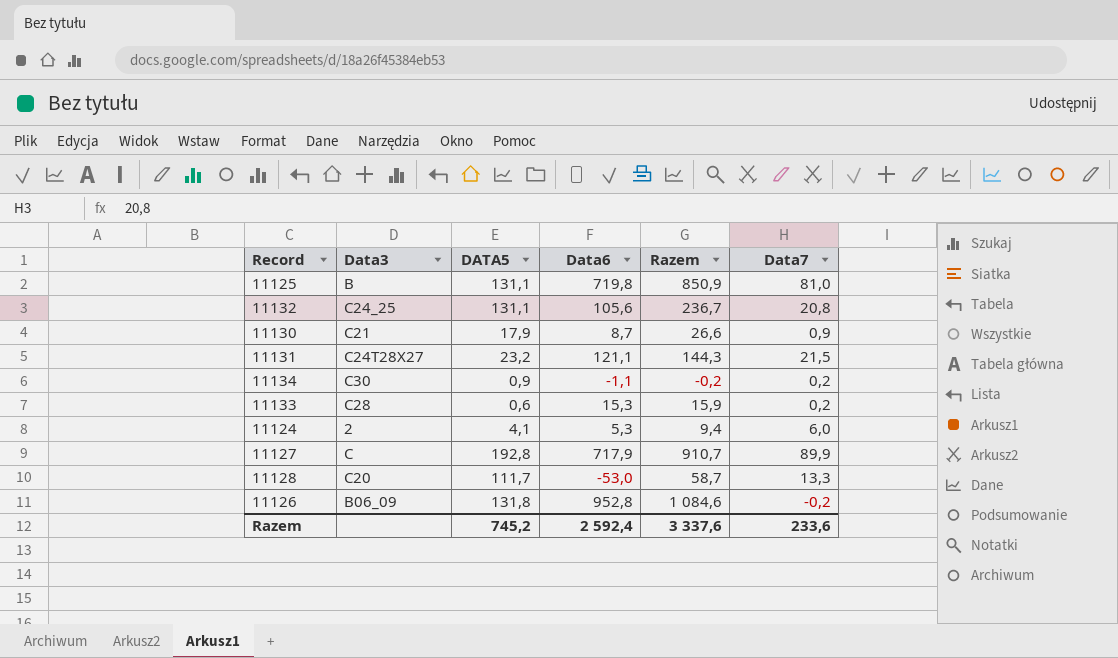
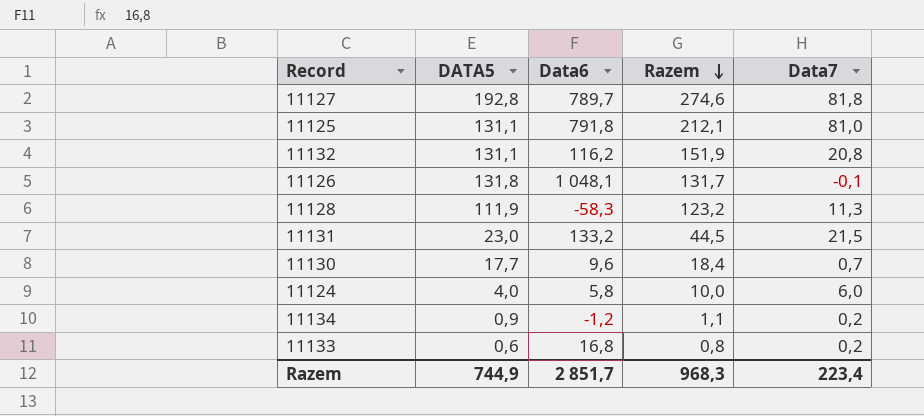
row order: none -> Razem descending
column Data3 | position: 2 -> none
column Razem | formula: [DATA5] + [Data6] -> [DATA5] + [Data7]
11127 | Data6: 717,9 -> 789,7
11127 | Data7: 89,9 -> 81,8
11125 | Data6: 719,8 -> 791,8
11132 | Data6: 105,6 -> 116,2
11126 | Data6: 952,8 -> 1 048,1
11126 | Data7: -0,2 -> -0,1
11128 | DATA5: 111,7 -> 111,9
11128 | Data6: -53,0 -> -58,3
11128 | Data7: 13,3 -> 11,3
11131 | DATA5: 23,2 -> 23,0
11131 | Data6: 121,1 -> 133,2
11130 | DATA5: 17,9 -> 17,7
11130 | Data6: 8,7 -> 9,6
11130 | Data7: 0,9 -> 0,7
11124 | DATA5: 4,1 -> 4,0
11124 | Data6: 5,3 -> 5,8
11134 | Data6: -1,1 -> -1,2
11133 | Data6: 15,3 -> 16,8
Razem | DATA5: 745,2 -> 744,9
Razem | Data6: 2 592,4 -> 2 851,7
Razem | Razem: 3 337,6 -> 968,3
Razem | Data7: 233,6 -> 223,4

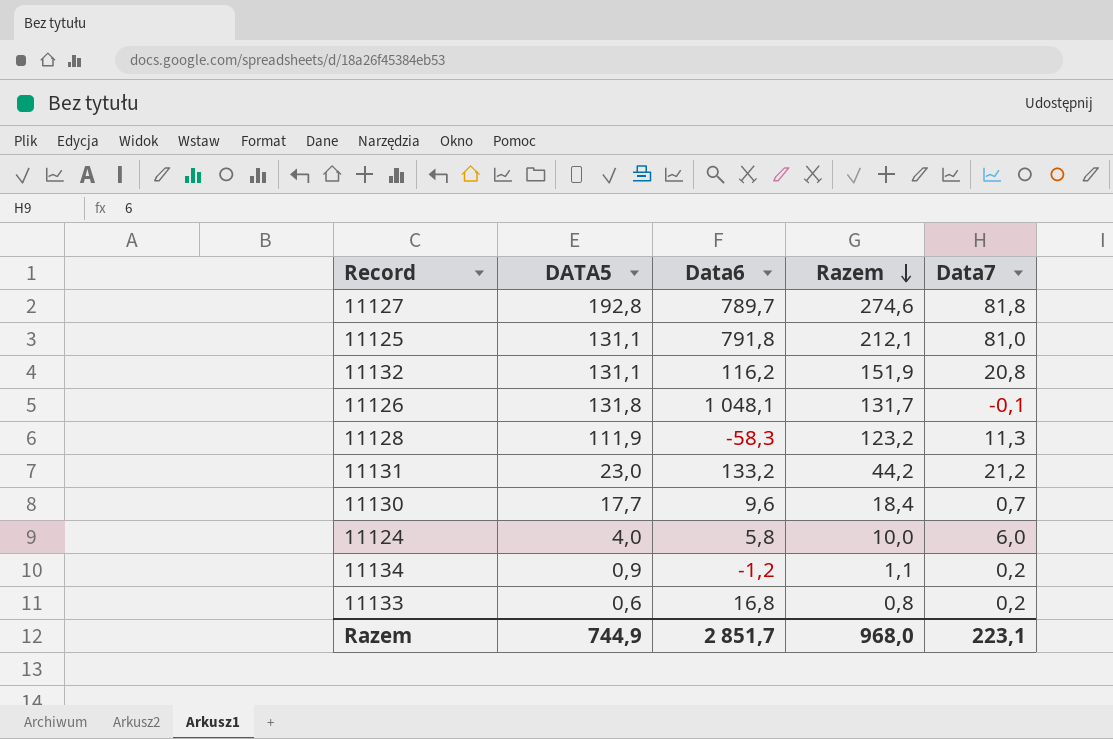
11131 | Razem: 44,5 -> 44,2
11131 | Data7: 21,5 -> 21,2
Razem | Razem: 968,3 -> 968,0
Razem | Data7: 223,4 -> 223,1

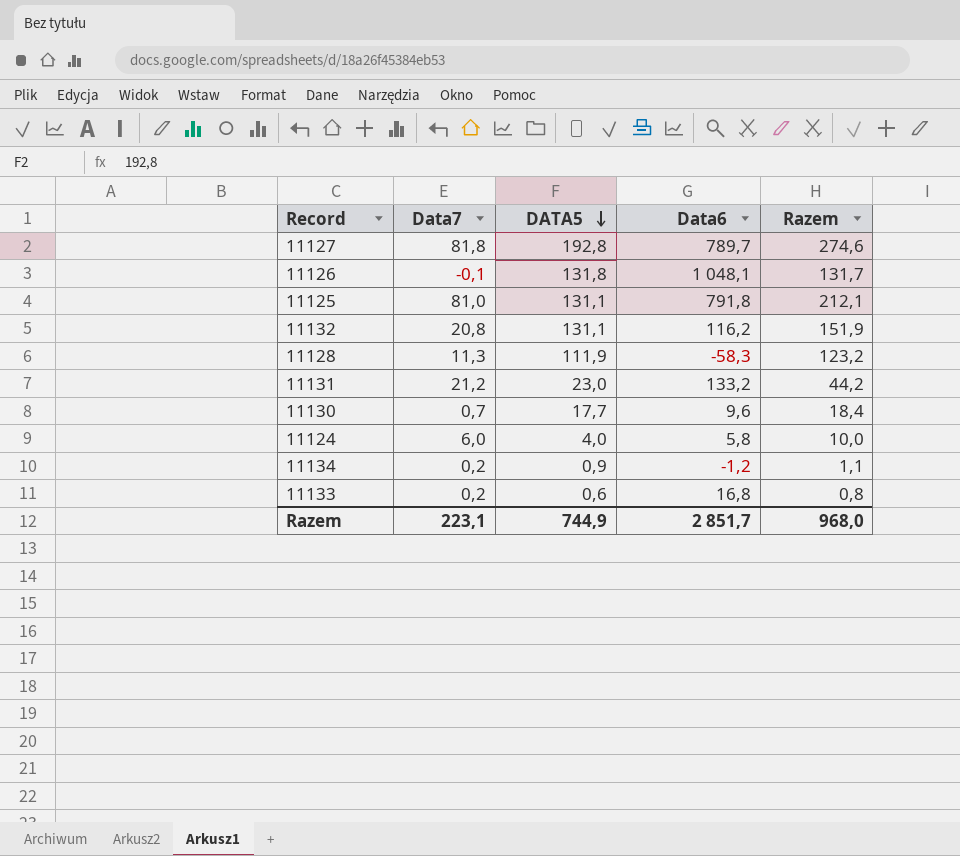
row order: Razem descending -> DATA5 descending
column Data7 | position: 5 -> 2

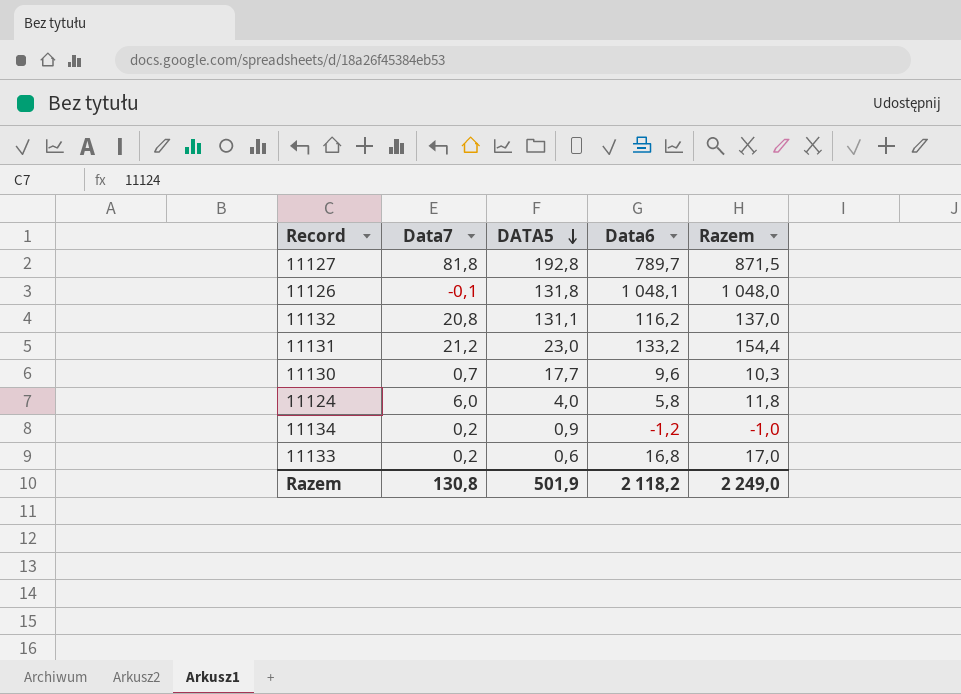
column Razem | formula: [Data7] + [DATA5] -> [Data7] + [Data6]
row 11125: 81,0 | 131,1 | 791,8 | 212,1 -> none
row 11128: 11,3 | 111,9 | -58,3 | 123,2 -> none
Razem | Data7: 223,1 -> 130,8
Razem | DATA5: 744,9 -> 501,9
Razem | Data6: 2 851,7 -> 2 118,2
Razem | Razem: 968,0 -> 2 249,0

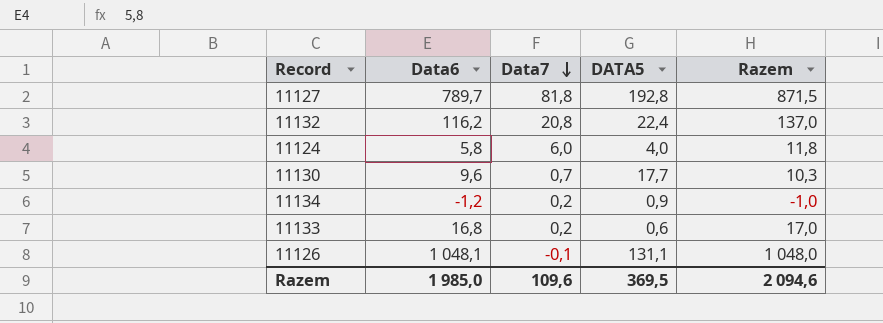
row order: DATA5 descending -> Data7 descending
column Data6 | position: 4 -> 2
row 11131: 21,2 | 23,0 | 133,2 | 154,4 -> none
11132 | DATA5: 131,1 -> 22,4
11126 | DATA5: 131,8 -> 131,1
Razem | Data6: 2 118,2 -> 1 985,0
Razem | Data7: 130,8 -> 109,6
Razem | DATA5: 501,9 -> 369,5
Razem | Razem: 2 249,0 -> 2 094,6

